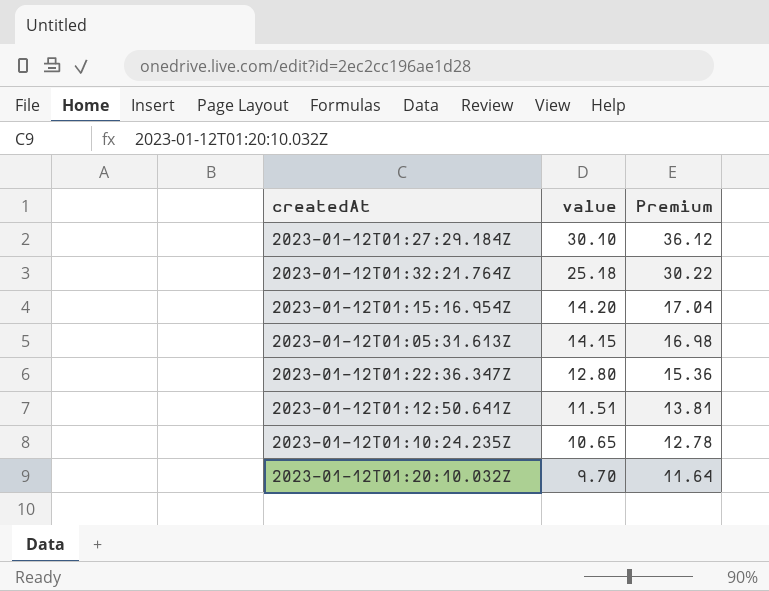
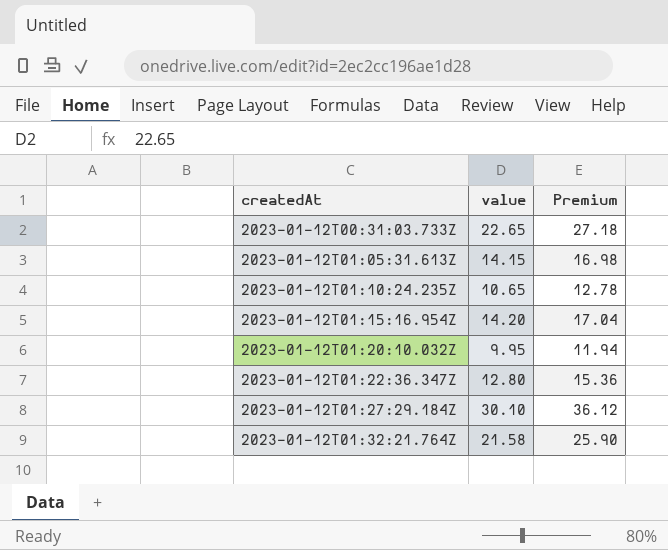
row order: value descending -> createdAt ascending
row 2023-01-12T01:12:50.641Z: 11.51 | 13.81 -> none
row 2023-01-12T00:31:03.733Z: none -> 22.65 | 27.18
2023-01-12T01:20:10.032Z | value: 9.70 -> 9.95
2023-01-12T01:20:10.032Z | Premium: 11.64 -> 11.94
2023-01-12T01:32:21.764Z | value: 25.18 -> 21.58
2023-01-12T01:32:21.764Z | Premium: 30.22 -> 25.90

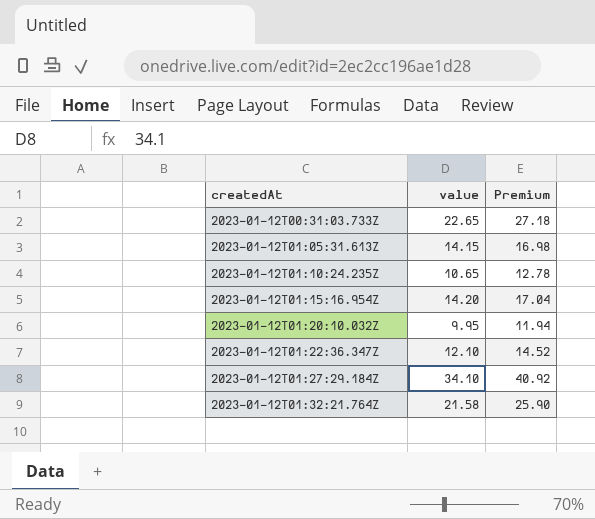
2023-01-12T01:22:36.347Z | value: 12.80 -> 12.10
2023-01-12T01:22:36.347Z | Premium: 15.36 -> 14.52
2023-01-12T01:27:29.184Z | value: 30.10 -> 34.10
2023-01-12T01:27:29.184Z | Premium: 36.12 -> 40.92

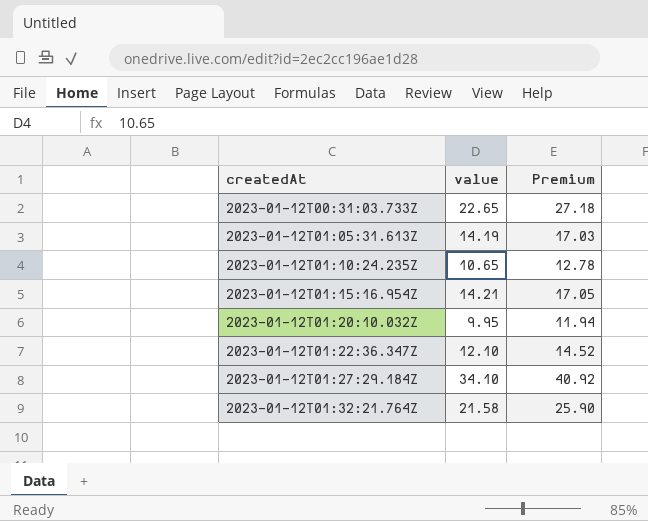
2023-01-12T01:05:31.613Z | value: 14.15 -> 14.19
2023-01-12T01:05:31.613Z | Premium: 16.98 -> 17.03
2023-01-12T01:15:16.954Z | value: 14.20 -> 14.21
2023-01-12T01:15:16.954Z | Premium: 17.04 -> 17.05

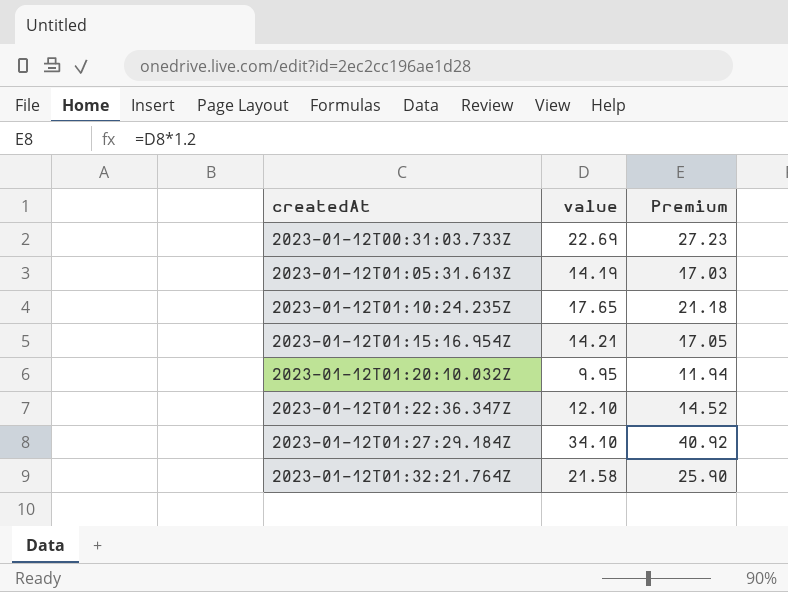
2023-01-12T00:31:03.733Z | value: 22.65 -> 22.69
2023-01-12T00:31:03.733Z | Premium: 27.18 -> 27.23
2023-01-12T01:10:24.235Z | value: 10.65 -> 17.65
2023-01-12T01:10:24.235Z | Premium: 12.78 -> 21.18

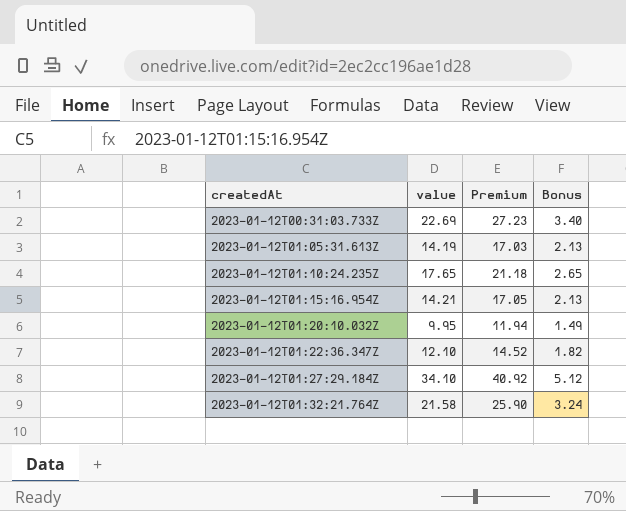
column Bonus | formula: none -> [value] * 0.15

